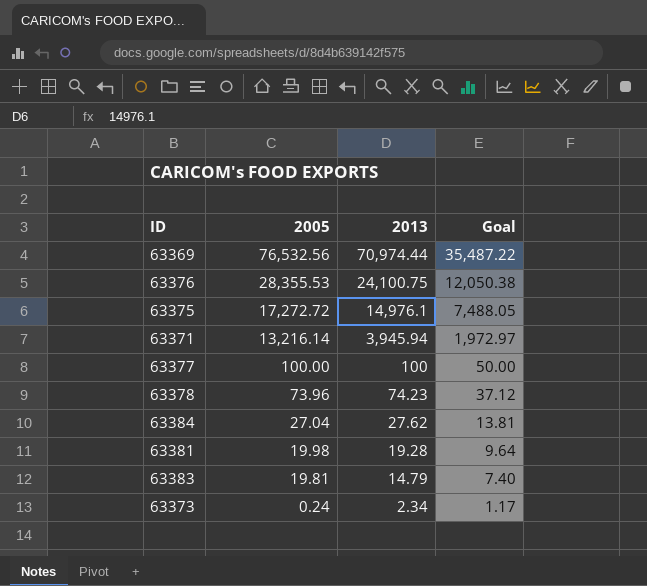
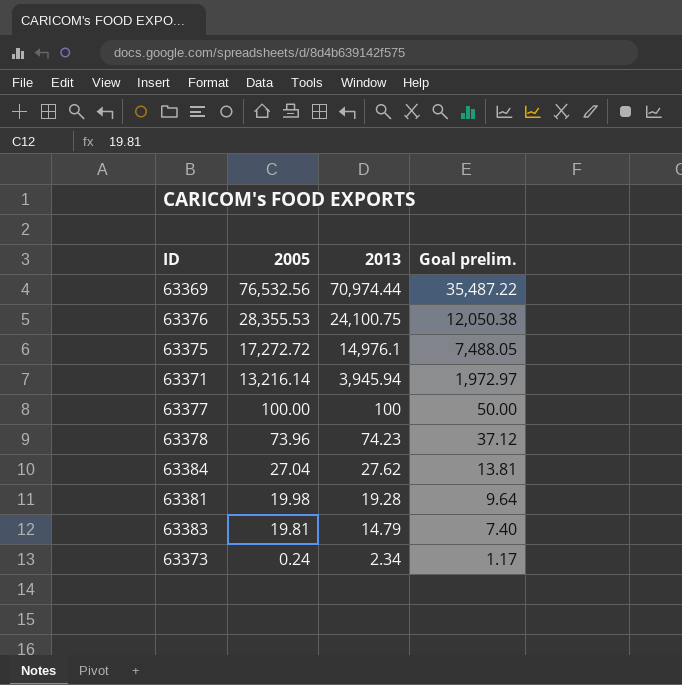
column name: Goal -> Goal prelim.

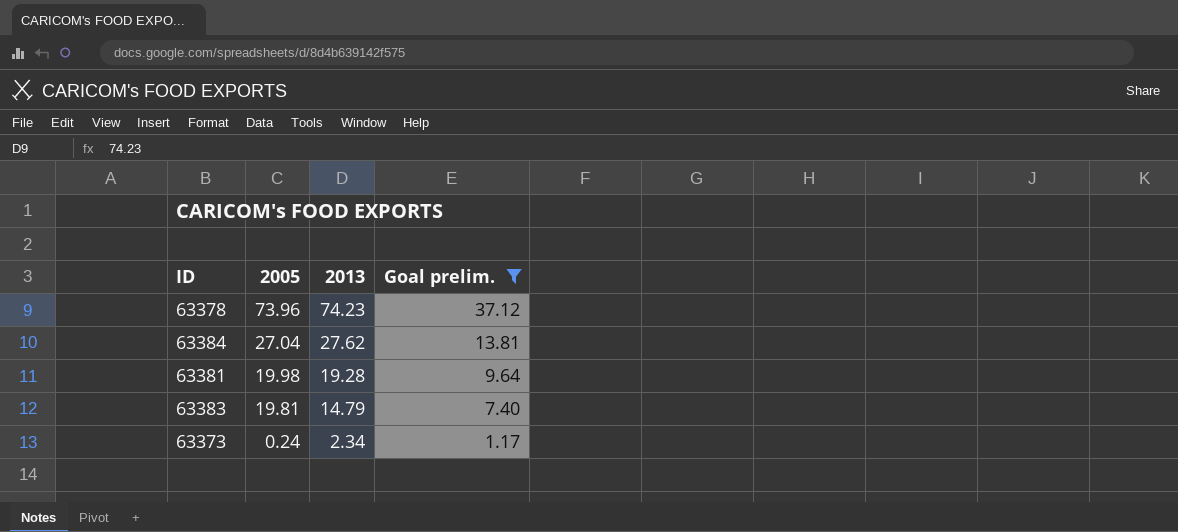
filter: none -> Goal prelim. <= 37.12

